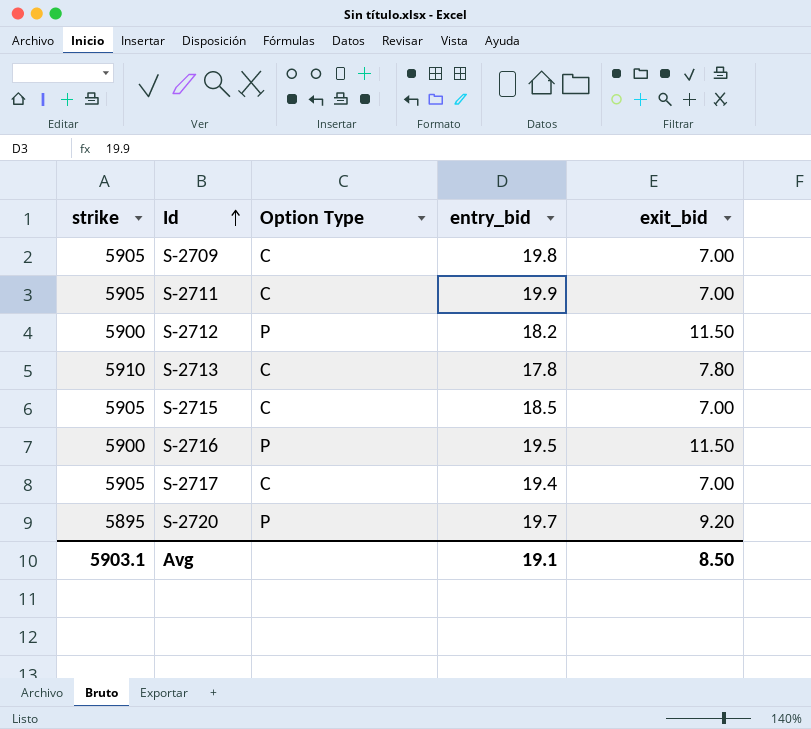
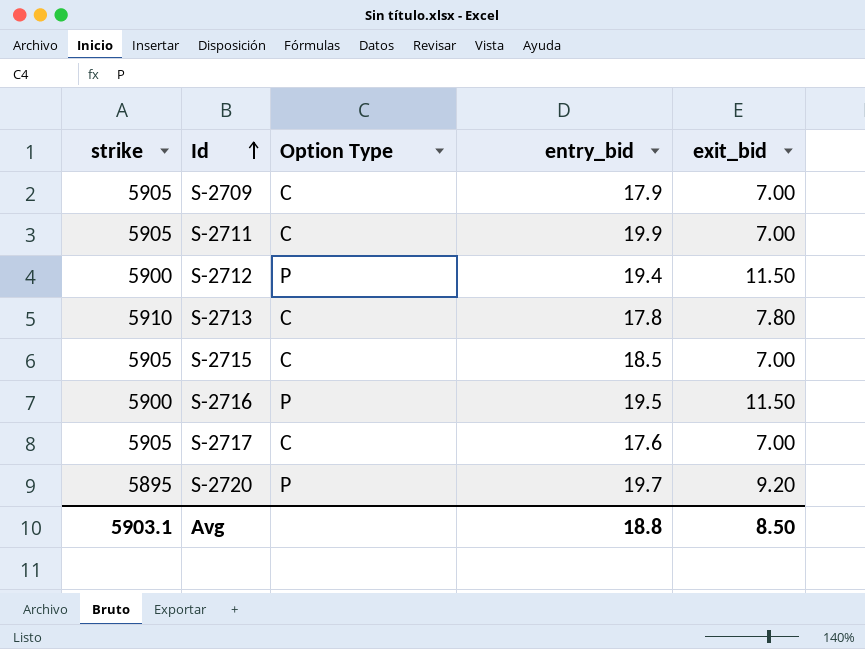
S-2709 | entry_bid: 19.8 -> 17.9
S-2712 | entry_bid: 18.2 -> 19.4
S-2717 | entry_bid: 19.4 -> 17.6
Avg | entry_bid: 19.1 -> 18.8

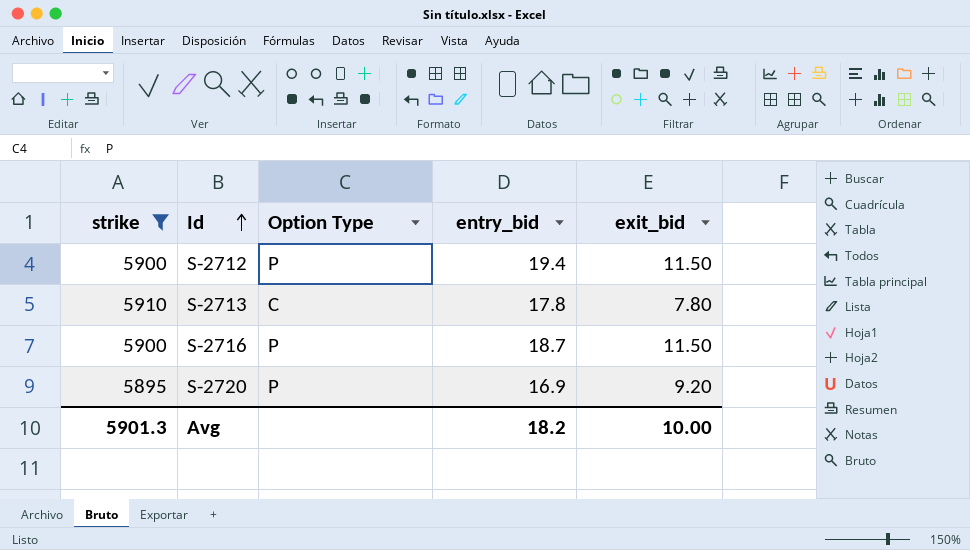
filter: none -> strike != 5905
S-2716 | entry_bid: 19.5 -> 18.7
S-2720 | entry_bid: 19.7 -> 16.9
Avg | strike: 5903.1 -> 5901.3
Avg | entry_bid: 18.8 -> 18.2
Avg | exit_bid: 8.50 -> 10.00

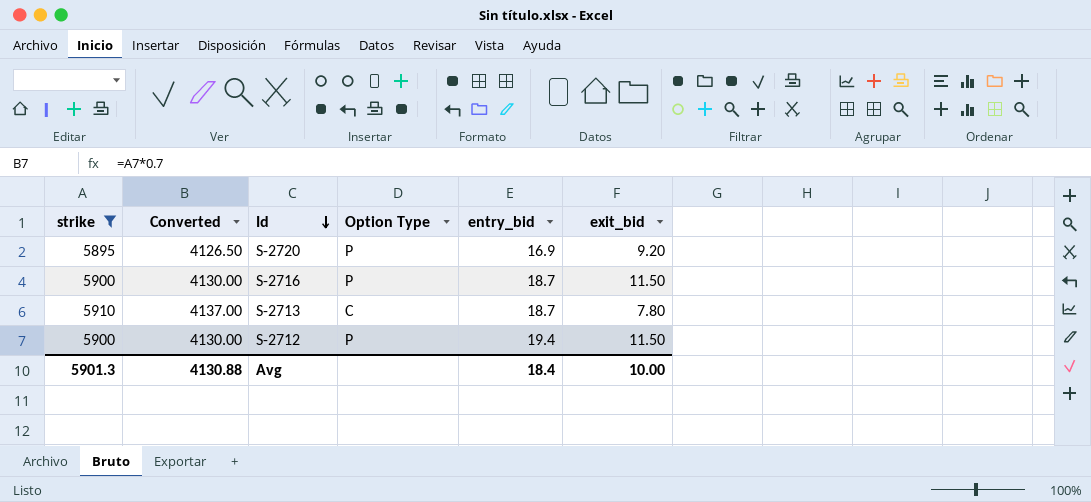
row order: Id ascending -> Id descending
column Converted | formula: none -> [strike] * 0.7
S-2713 | entry_bid: 17.8 -> 18.7
Avg | entry_bid: 18.2 -> 18.4

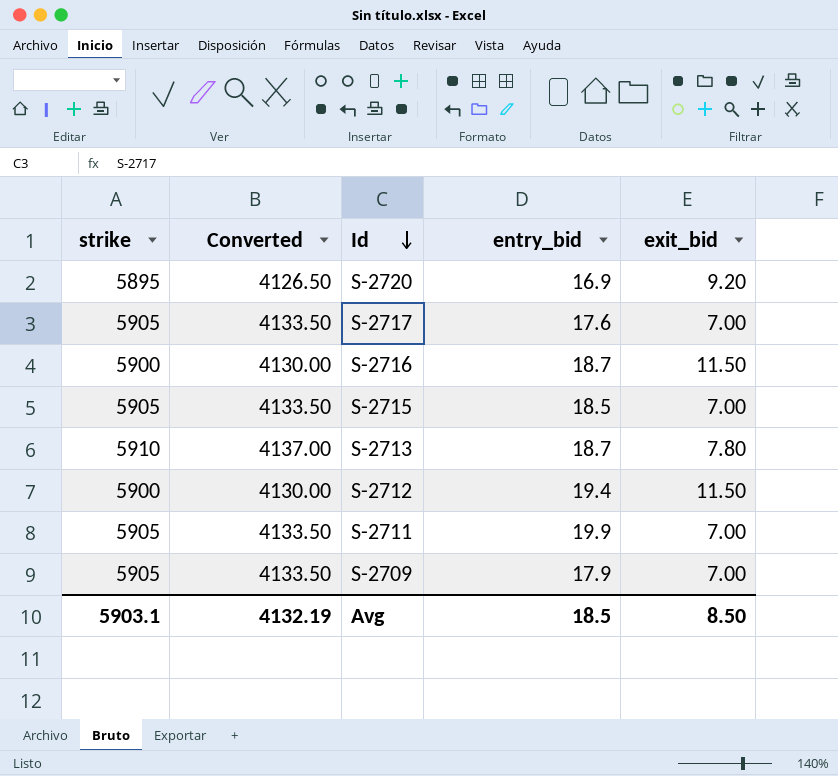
filter: strike != 5905 -> none
column Option Type | position: 4 -> none
Avg | strike: 5901.3 -> 5903.1
Avg | Converted: 4130.88 -> 4132.19
Avg | entry_bid: 18.4 -> 18.5
Avg | exit_bid: 10.00 -> 8.50

